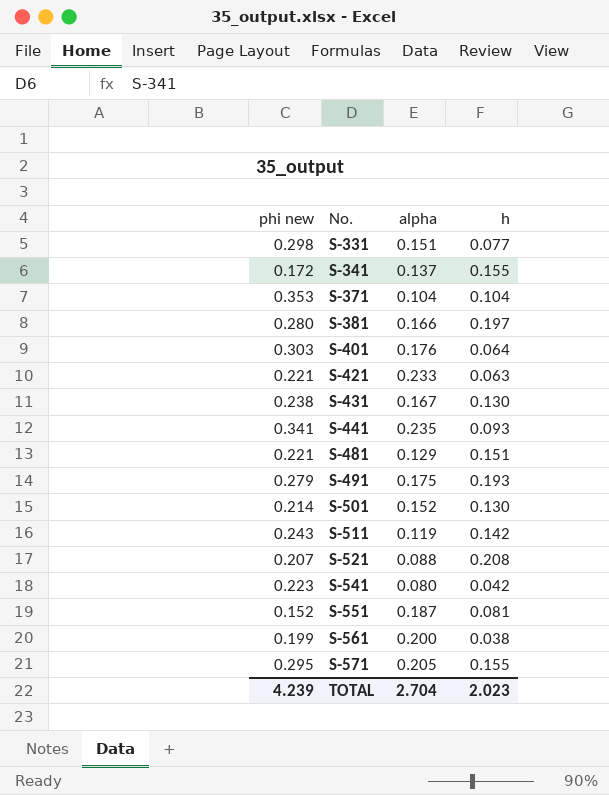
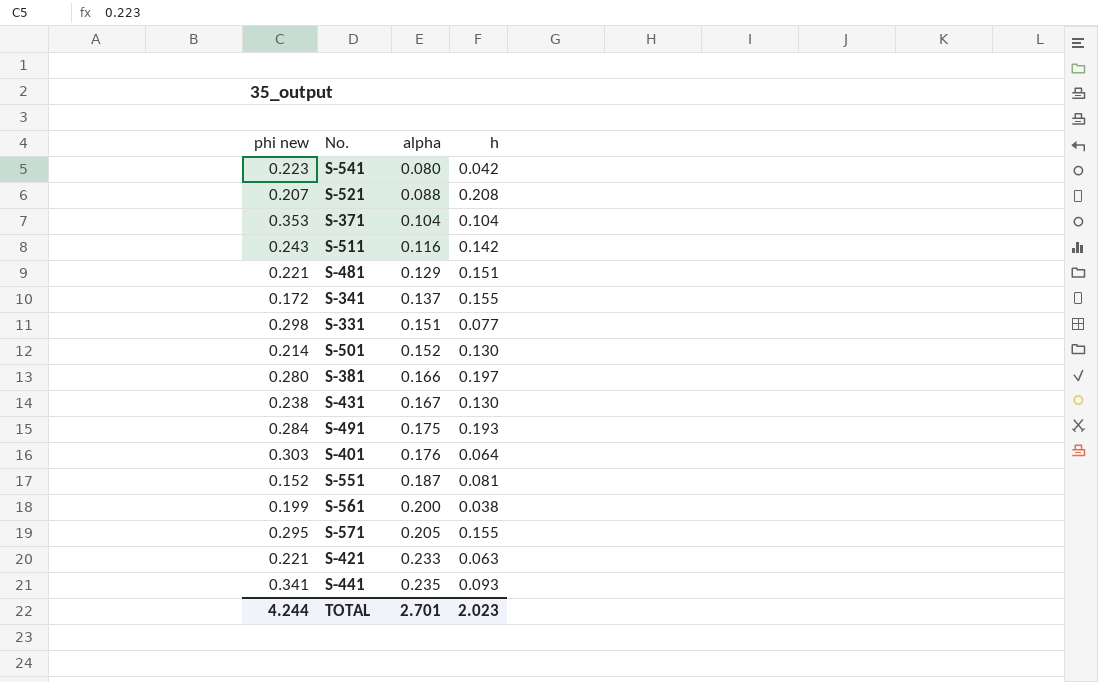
row order: No. ascending -> alpha ascending
S-511 | alpha: 0.119 -> 0.116
S-491 | phi new: 0.279 -> 0.284
TOTAL | phi new: 4.239 -> 4.244
TOTAL | alpha: 2.704 -> 2.701

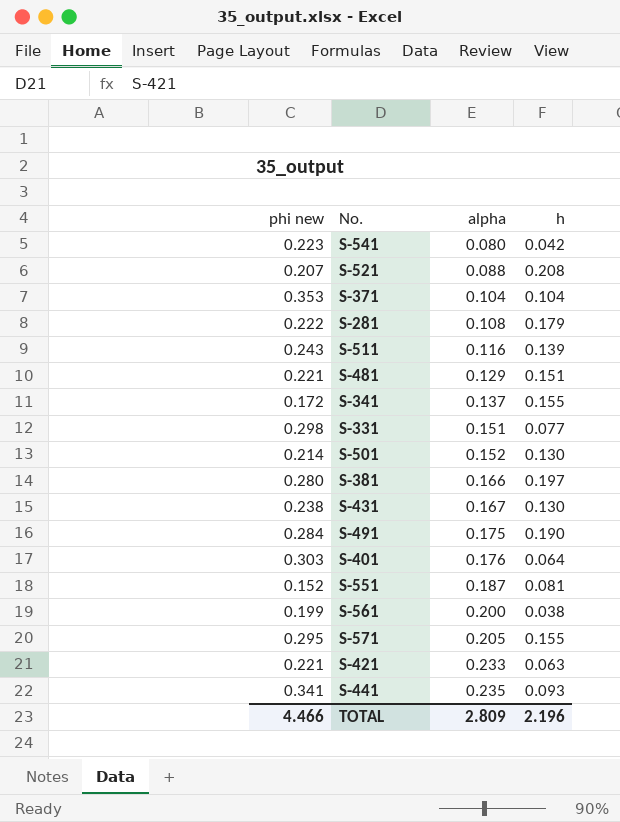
row S-281: none -> 0.222 | 0.108 | 0.179
S-511 | h: 0.142 -> 0.139
S-491 | h: 0.193 -> 0.190
TOTAL | phi new: 4.244 -> 4.466
TOTAL | alpha: 2.701 -> 2.809
TOTAL | h: 2.023 -> 2.196

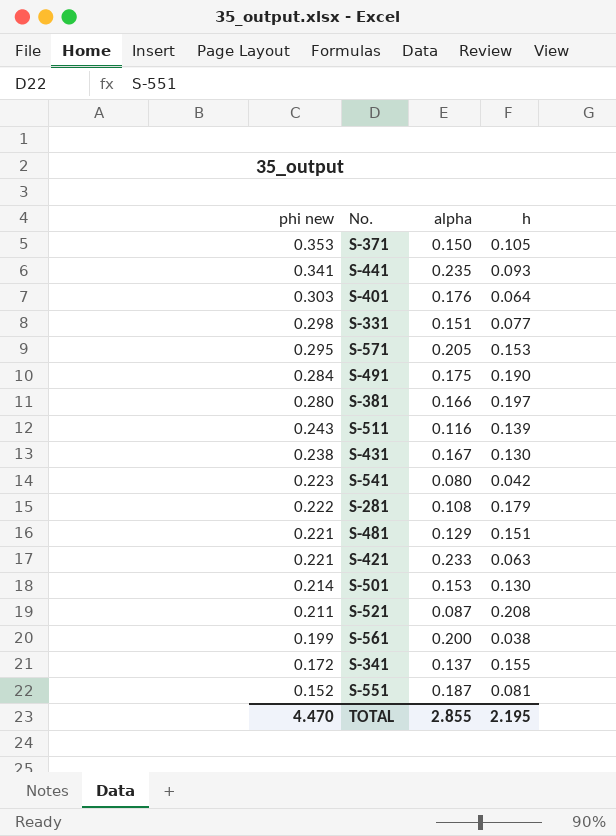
row order: alpha ascending -> phi new descending
S-371 | alpha: 0.104 -> 0.150
S-371 | h: 0.104 -> 0.105
S-571 | h: 0.155 -> 0.153
S-501 | alpha: 0.152 -> 0.153
S-521 | phi new: 0.207 -> 0.211
S-521 | alpha: 0.088 -> 0.087
TOTAL | phi new: 4.466 -> 4.470
TOTAL | alpha: 2.809 -> 2.855
TOTAL | h: 2.196 -> 2.195

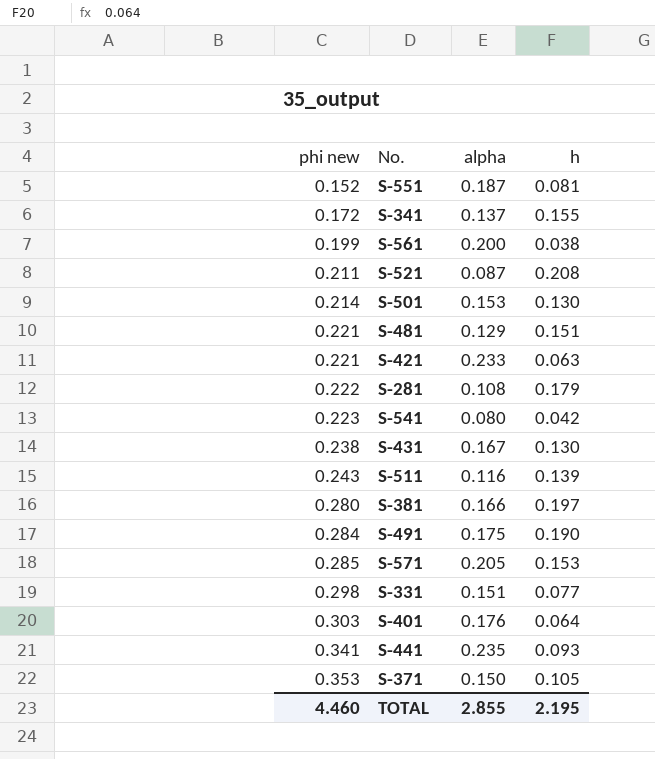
row order: phi new descending -> phi new ascending
S-571 | phi new: 0.295 -> 0.285
TOTAL | phi new: 4.470 -> 4.460

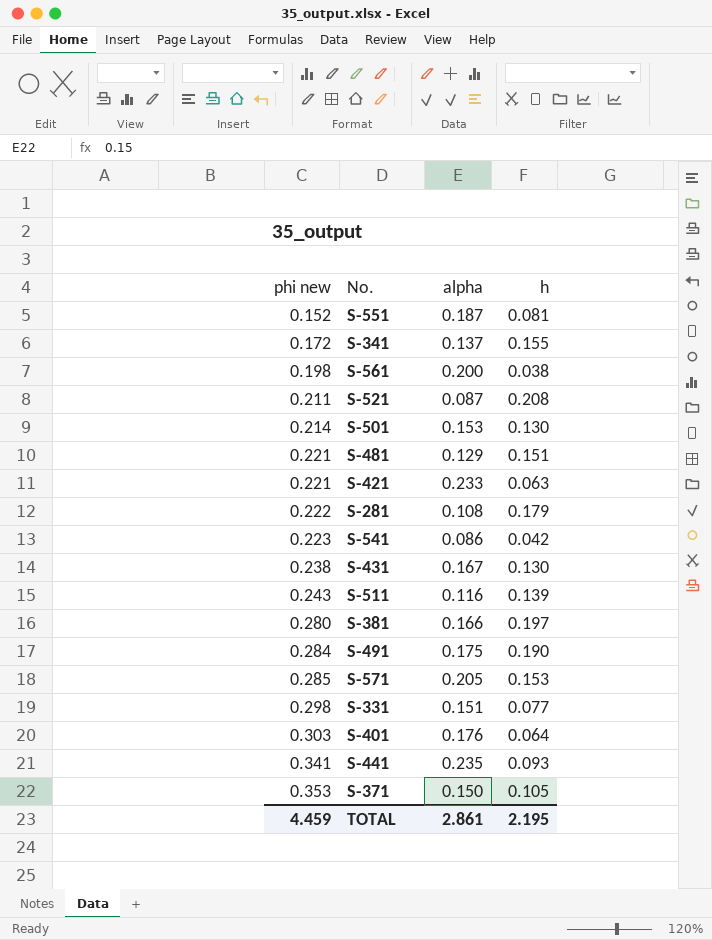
S-561 | phi new: 0.199 -> 0.198
S-541 | alpha: 0.080 -> 0.086
TOTAL | phi new: 4.460 -> 4.459
TOTAL | alpha: 2.855 -> 2.861

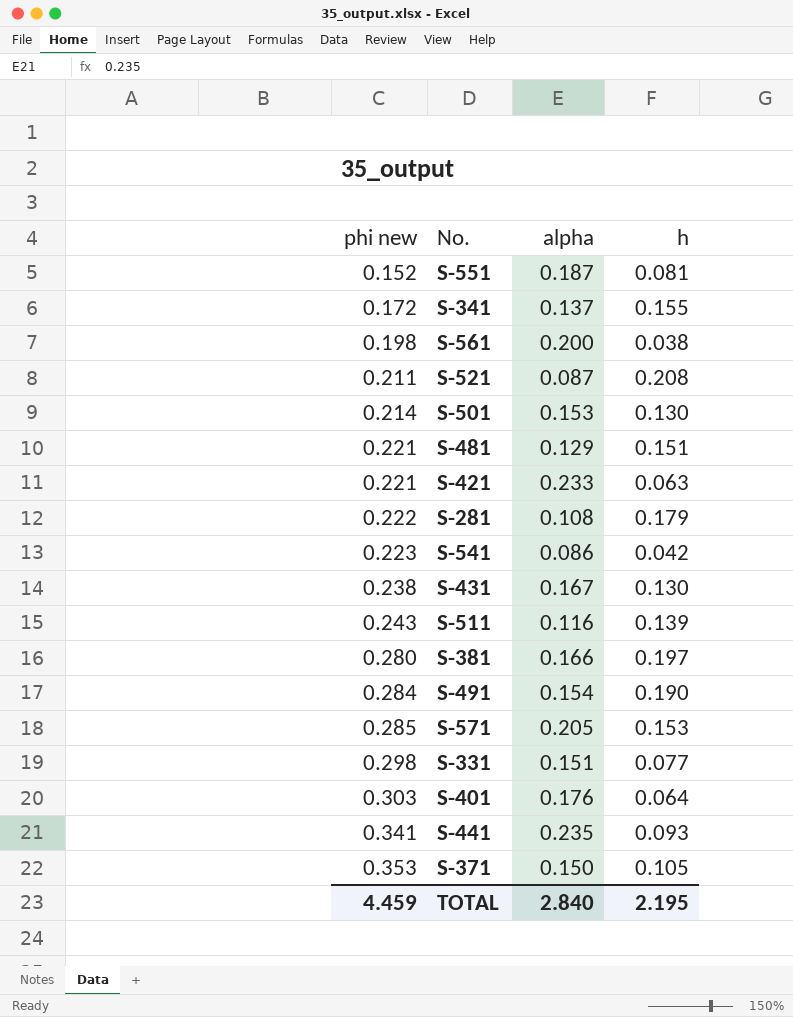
S-491 | alpha: 0.175 -> 0.154
TOTAL | alpha: 2.861 -> 2.840

